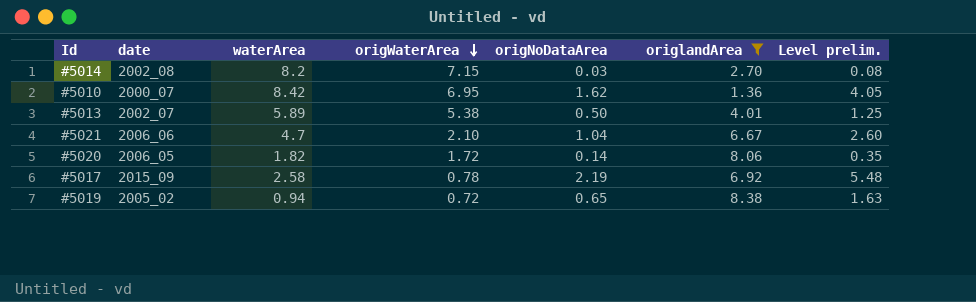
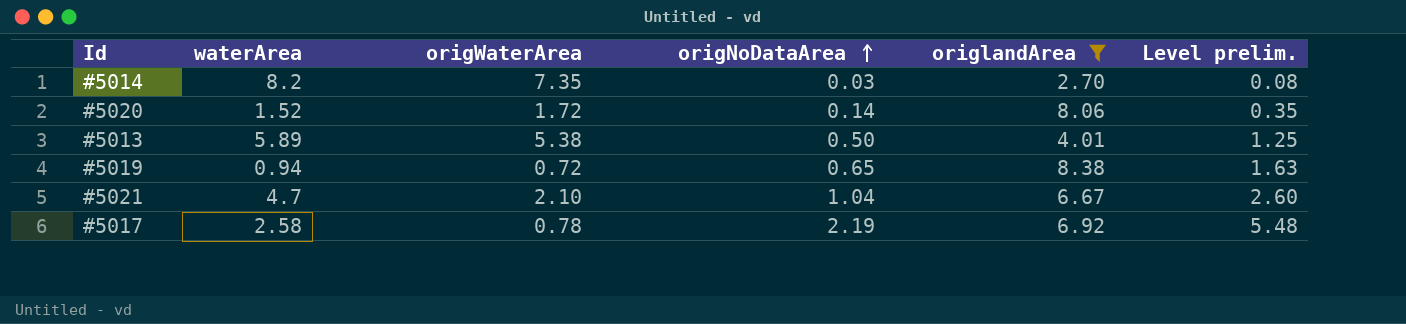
row order: origWaterArea descending -> origNoDataArea ascending
column date | position: 2 -> none
row #5010: 2000_07 | 8.42 | 6.95 | 1.62 | 1.36 | 4.05 -> none
#5014 | origWaterArea: 7.15 -> 7.35
#5020 | waterArea: 1.82 -> 1.52

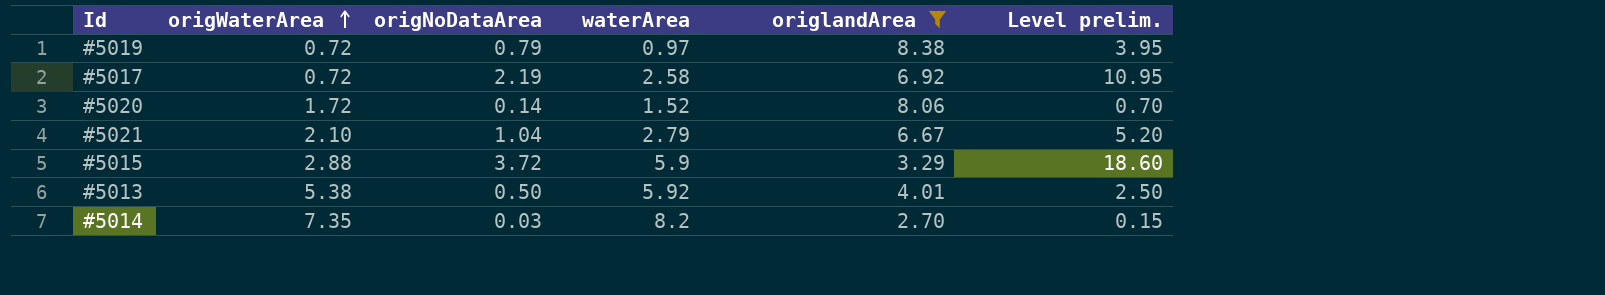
row order: origNoDataArea ascending -> origWaterArea ascending
column waterArea | position: 2 -> 4
column Level prelim. | formula: [origNoDataArea] * 2.5 -> [origNoDataArea] * 5
#5019 | origNoDataArea: 0.65 -> 0.79
#5019 | waterArea: 0.94 -> 0.97
#5017 | origWaterArea: 0.78 -> 0.72
#5021 | waterArea: 4.7 -> 2.79
row #5015: none -> 2.88 | 3.72 | 5.9 | 3.29 | 18.60
#5013 | waterArea: 5.89 -> 5.92

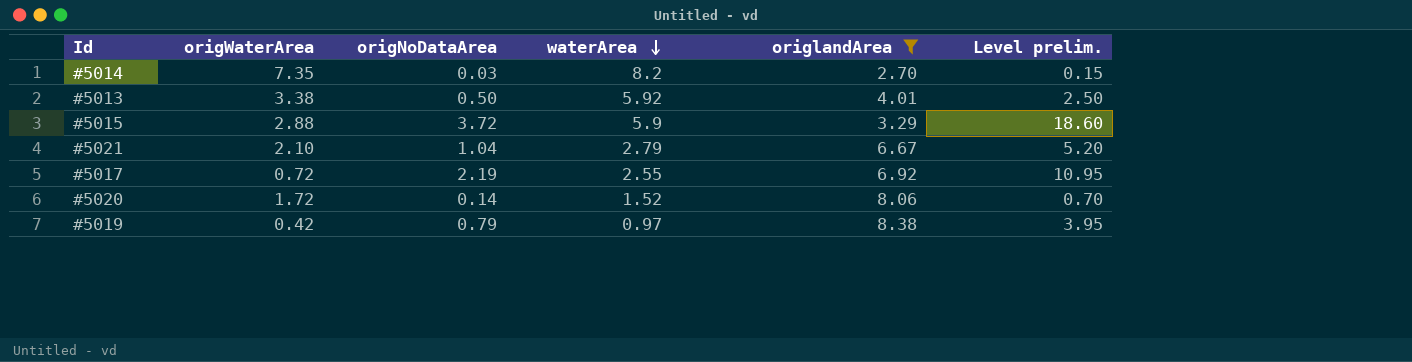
row order: origWaterArea ascending -> waterArea descending
#5013 | origWaterArea: 5.38 -> 3.38
#5017 | waterArea: 2.58 -> 2.55
#5019 | origWaterArea: 0.72 -> 0.42

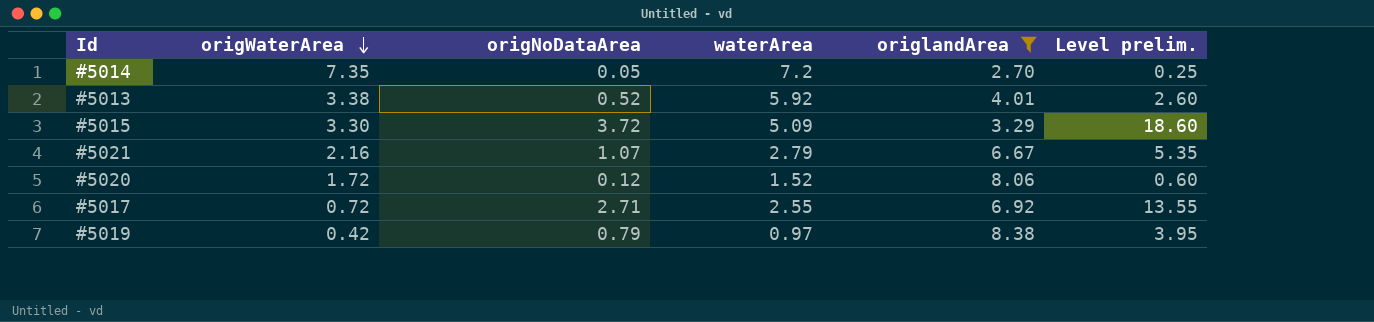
row order: waterArea descending -> origWaterArea descending
#5014 | origNoDataArea: 0.03 -> 0.05
#5014 | waterArea: 8.2 -> 7.2
#5014 | Level prelim.: 0.15 -> 0.25
#5013 | origNoDataArea: 0.50 -> 0.52
#5013 | Level prelim.: 2.50 -> 2.60
#5015 | origWaterArea: 2.88 -> 3.30
#5015 | waterArea: 5.9 -> 5.09
#5021 | origWaterArea: 2.10 -> 2.16
#5021 | origNoDataArea: 1.04 -> 1.07
#5021 | Level prelim.: 5.20 -> 5.35
#5020 | origNoDataArea: 0.14 -> 0.12
#5020 | Level prelim.: 0.70 -> 0.60
#5017 | origNoDataArea: 2.19 -> 2.71
#5017 | Level prelim.: 10.95 -> 13.55

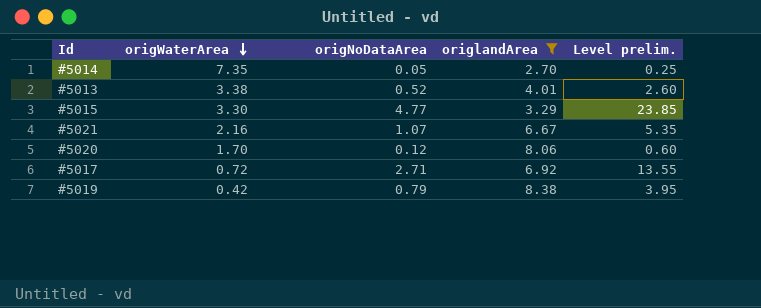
column waterArea | position: 4 -> none
#5015 | origNoDataArea: 3.72 -> 4.77
#5015 | Level prelim.: 18.60 -> 23.85
#5020 | origWaterArea: 1.72 -> 1.70

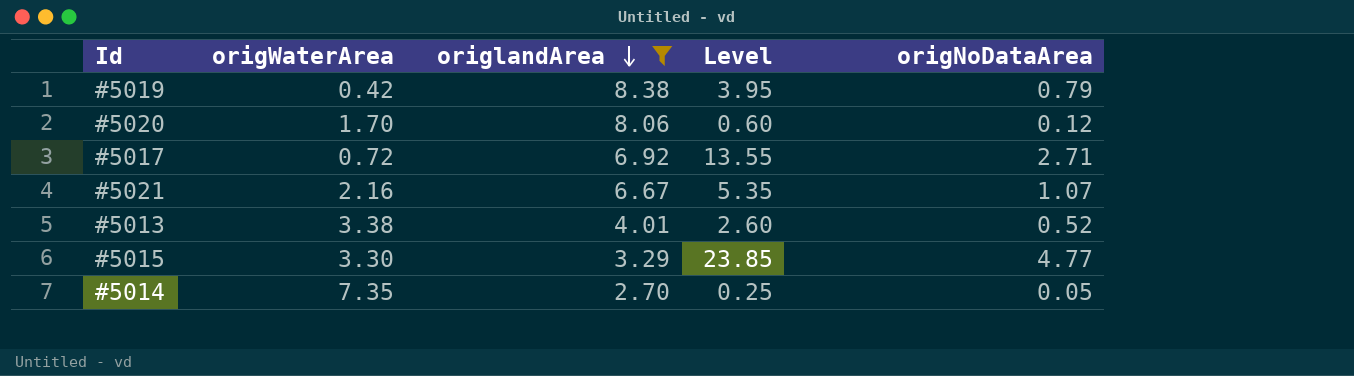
row order: origWaterArea descending -> origlandArea descending
column name: Level prelim. -> Level
column origNoDataArea | position: 3 -> 5

